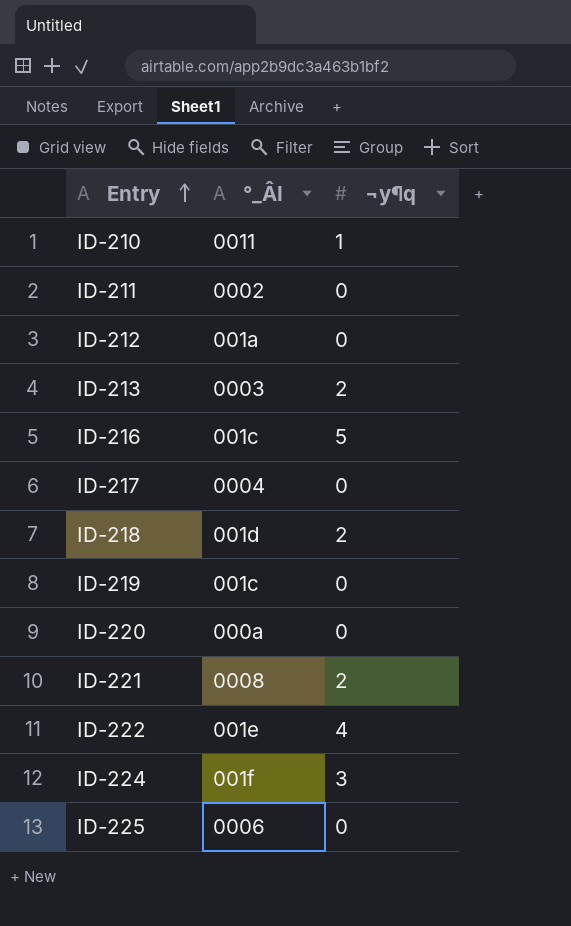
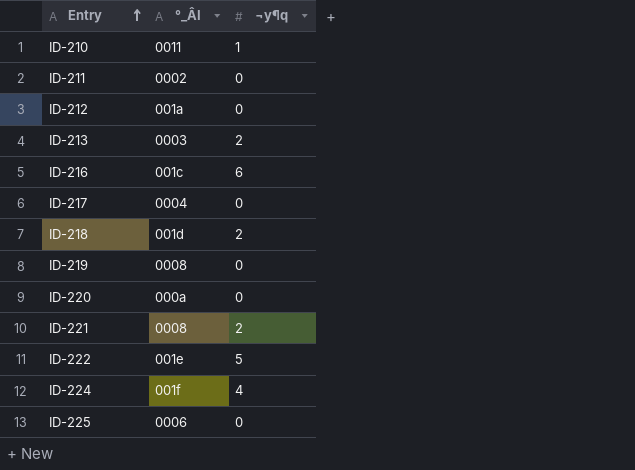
ID-216 | ¬y¶q: 5 -> 6
ID-219 | °_ÂI: 001c -> 0008
ID-222 | ¬y¶q: 4 -> 5
ID-224 | ¬y¶q: 3 -> 4

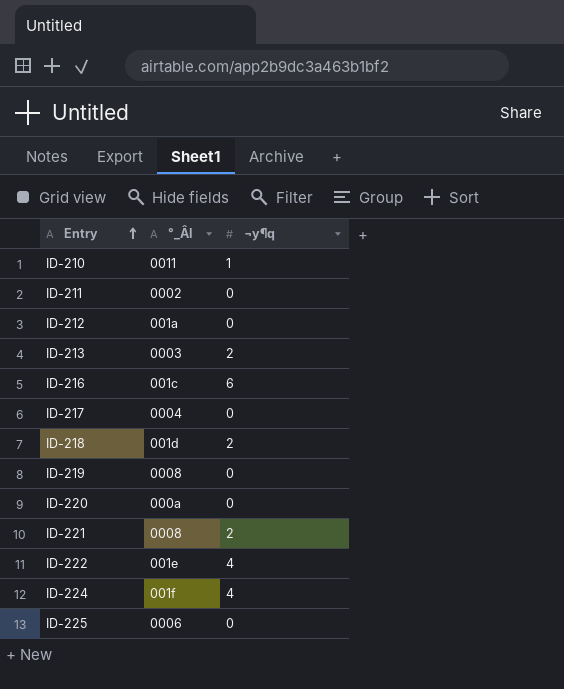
ID-222 | ¬y¶q: 5 -> 4

